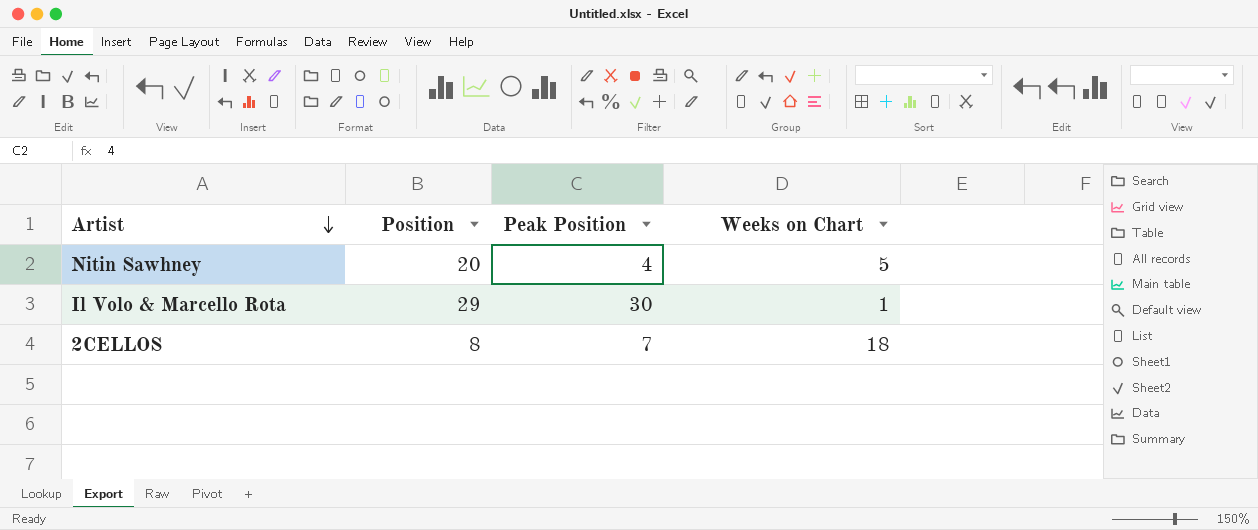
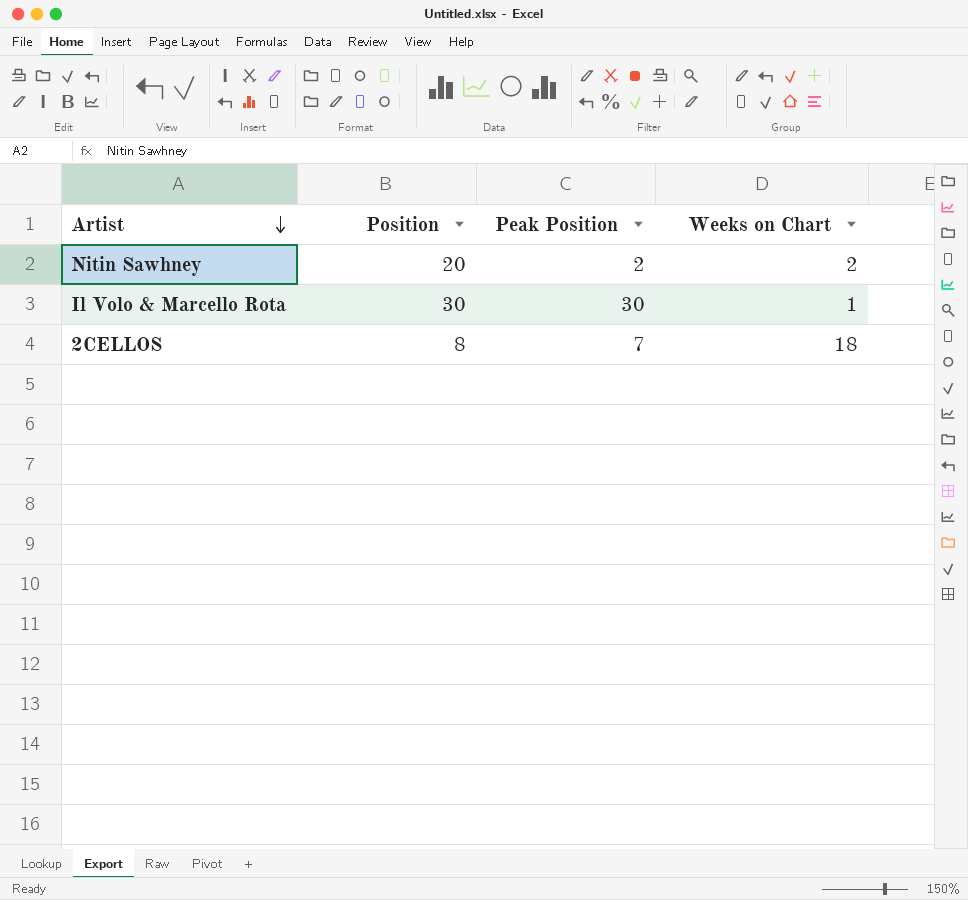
Nitin Sawhney | Peak Position: 4 -> 2
Nitin Sawhney | Weeks on Chart: 5 -> 2
Il Volo & Marcello Rota | Position: 29 -> 30

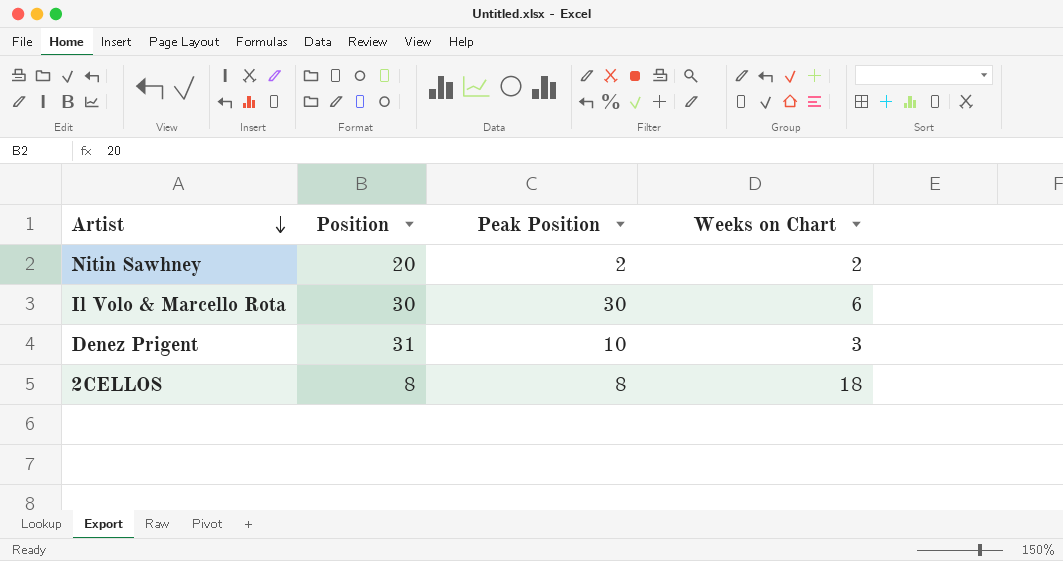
Il Volo & Marcello Rota | Weeks on Chart: 1 -> 6
row Denez Prigent: none -> 31 | 10 | 3
2CELLOS | Peak Position: 7 -> 8

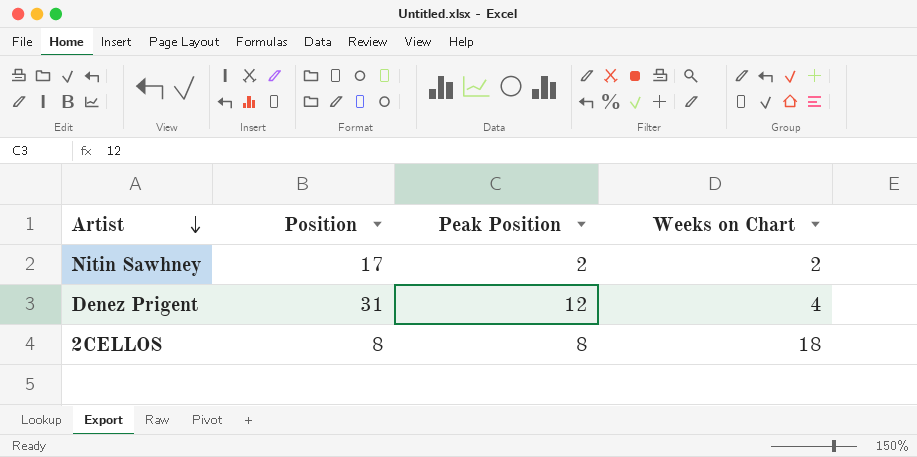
row Il Volo & Marcello Rota: 30 | 30 | 6 -> none
Nitin Sawhney | Position: 20 -> 17
Denez Prigent | Peak Position: 10 -> 12
Denez Prigent | Weeks on Chart: 3 -> 4

